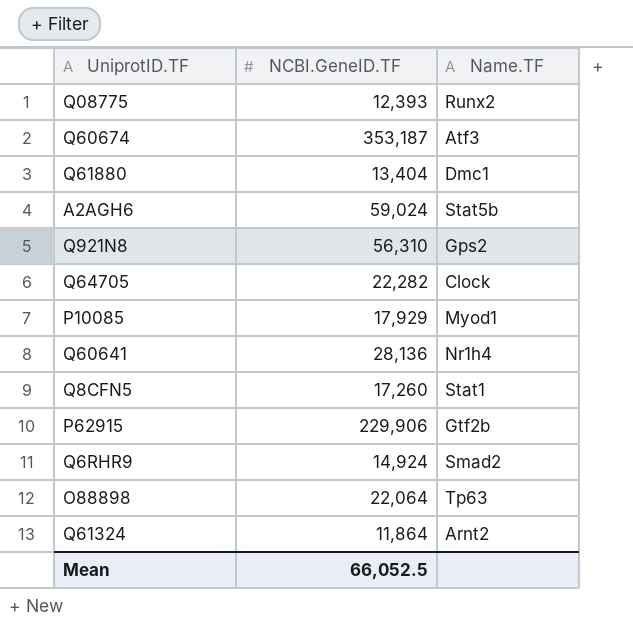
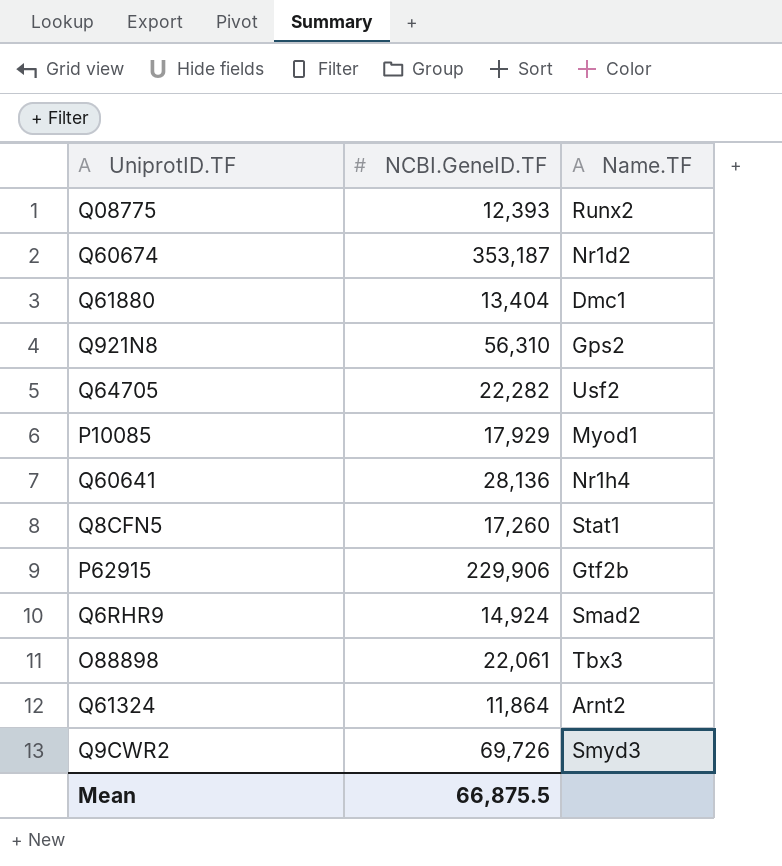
row A2AGH6: 59,024 | Stat5b -> none
Q60674 | Name.TF: Atf3 -> Nr1d2
Q64705 | Name.TF: Clock -> Usf2
O88898 | NCBI.GeneID.TF: 22,064 -> 22,061
O88898 | Name.TF: Tp63 -> Tbx3
row Q9CWR2: none -> 69,726 | Smyd3
Mean | NCBI.GeneID.TF: 66,052.5 -> 66,875.5

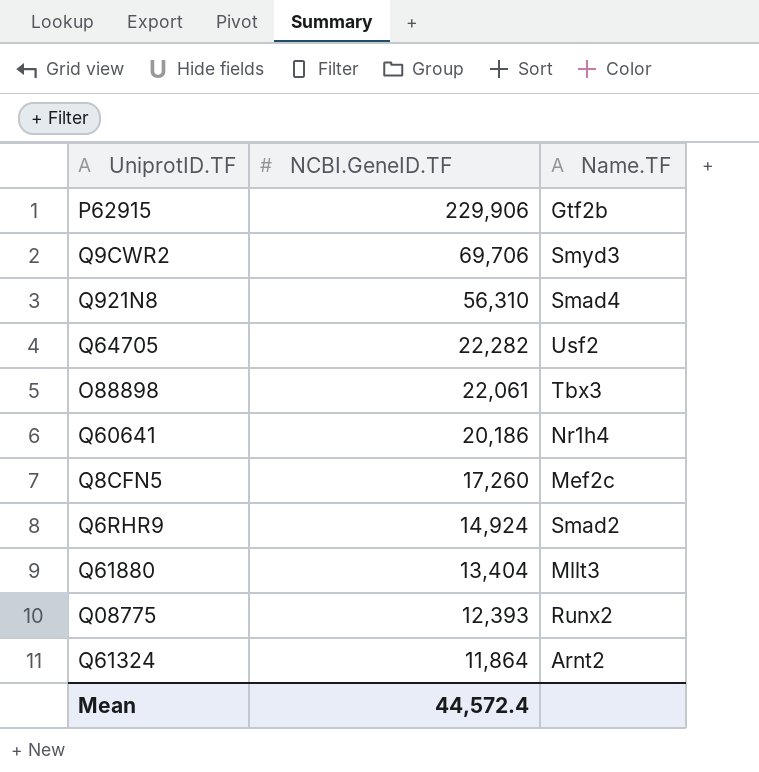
row order: none -> NCBI.GeneID.TF descending
row Q60674: 353,187 | Nr1d2 -> none
row P10085: 17,929 | Myod1 -> none
Q9CWR2 | NCBI.GeneID.TF: 69,726 -> 69,706
Q921N8 | Name.TF: Gps2 -> Smad4
Q60641 | NCBI.GeneID.TF: 28,136 -> 20,186
Q8CFN5 | Name.TF: Stat1 -> Mef2c
Q61880 | Name.TF: Dmc1 -> Mllt3
Mean | NCBI.GeneID.TF: 66,875.5 -> 44,572.4

